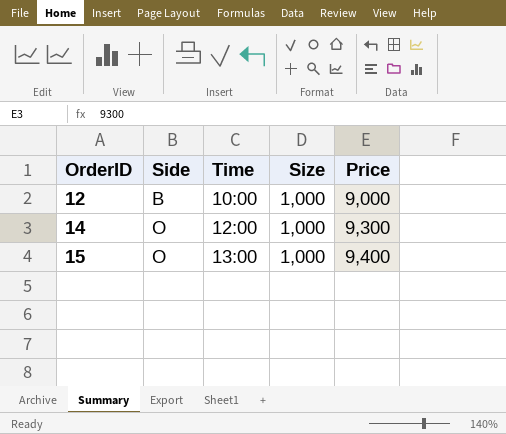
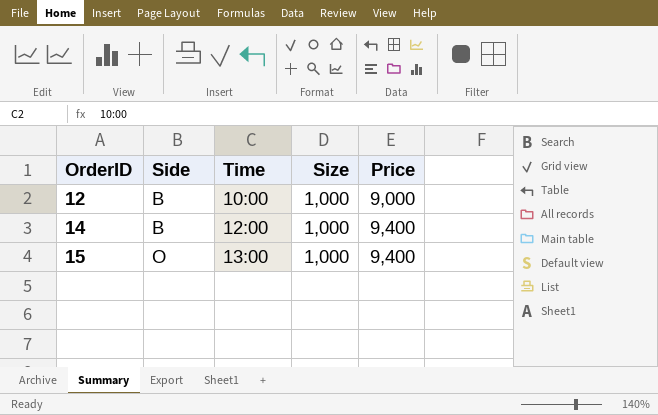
14 | Side: O -> B
14 | Price: 9,300 -> 9,400

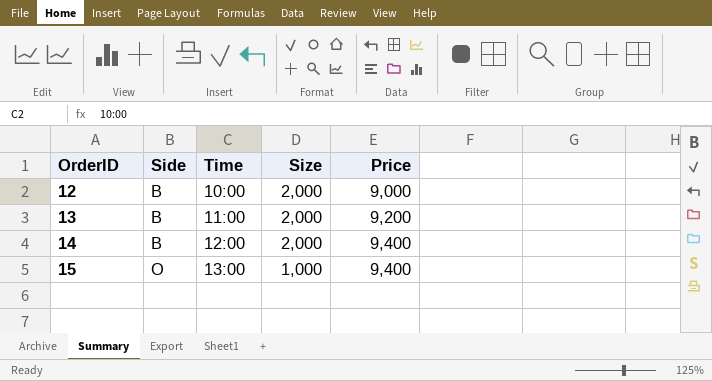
12 | Size: 1,000 -> 2,000
row 13: none -> B | 11:00 | 2,000 | 9,200
14 | Size: 1,000 -> 2,000

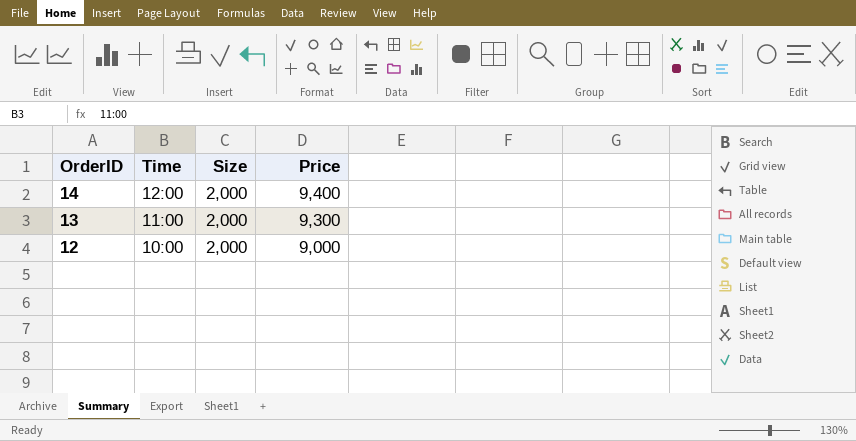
row order: OrderID ascending -> OrderID descending
column Side | position: 2 -> none
row 15: O | 13:00 | 1,000 | 9,400 -> none
13 | Price: 9,200 -> 9,300

